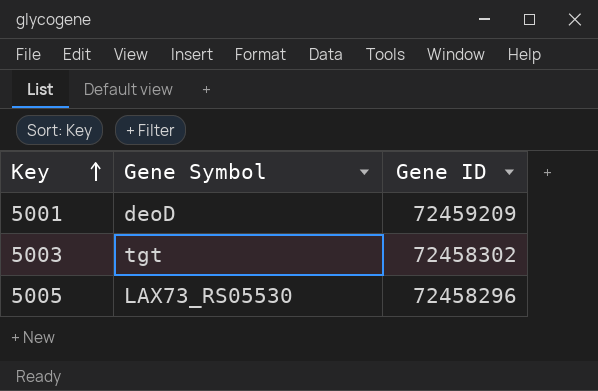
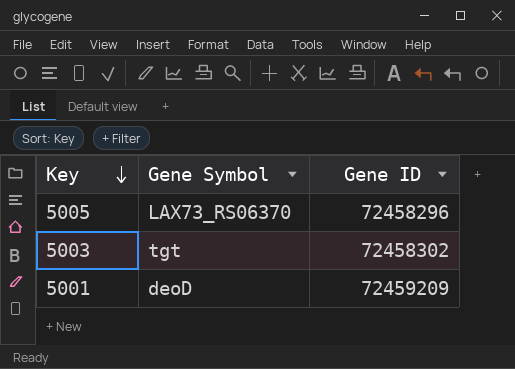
row order: Key ascending -> Key descending
5005 | Gene Symbol: LAX73_RS05530 -> LAX73_RS06370

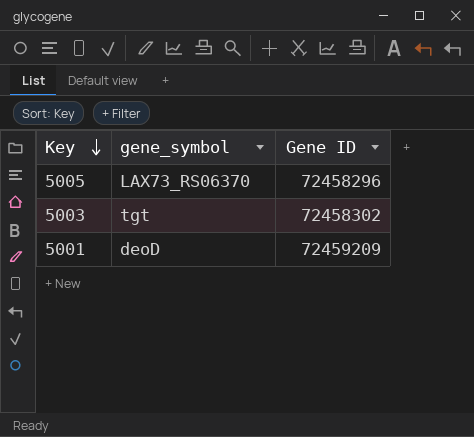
column name: Gene Symbol -> gene_symbol

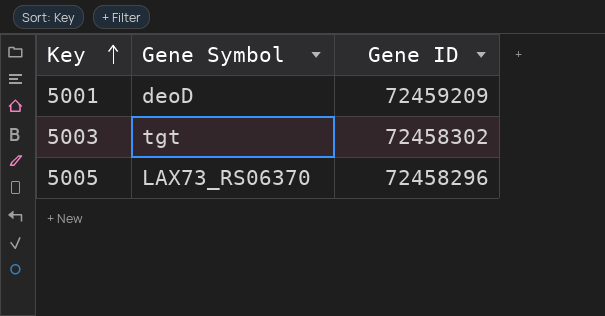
row order: Key descending -> Key ascending
column name: gene_symbol -> Gene Symbol

